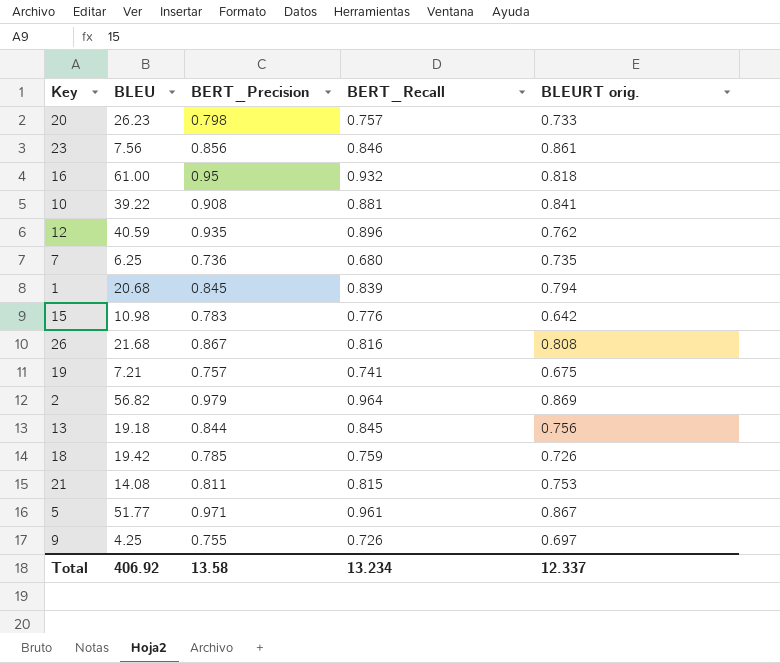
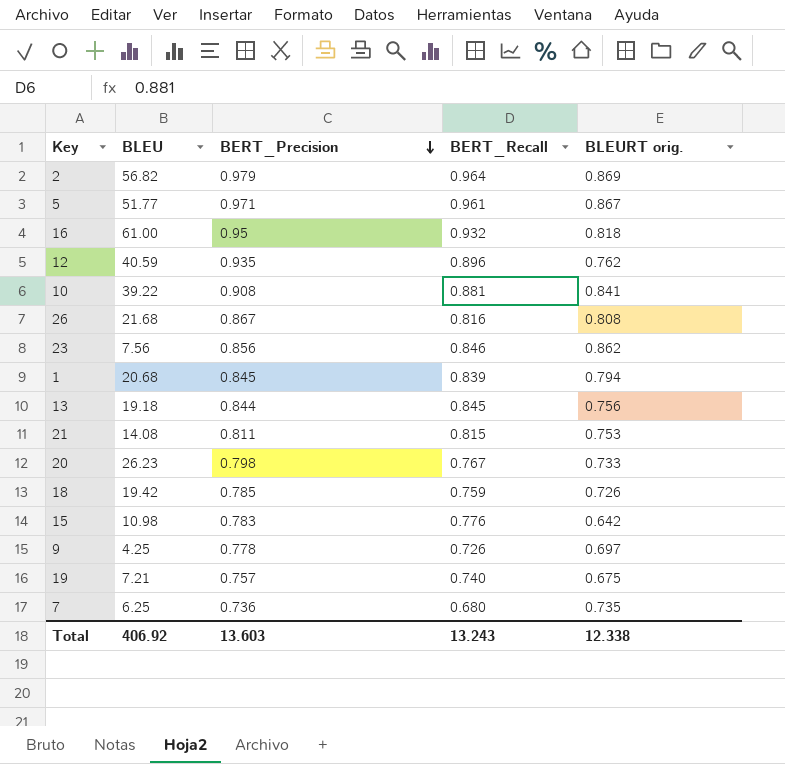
row order: none -> BERT_Precision descending
23 | BLEURT orig.: 0.861 -> 0.862
20 | BERT_Recall: 0.757 -> 0.767
9 | BERT_Precision: 0.755 -> 0.778
19 | BERT_Recall: 0.741 -> 0.740
Total | BERT_Precision: 13.58 -> 13.603
Total | BERT_Recall: 13.234 -> 13.243
Total | BLEURT orig.: 12.337 -> 12.338

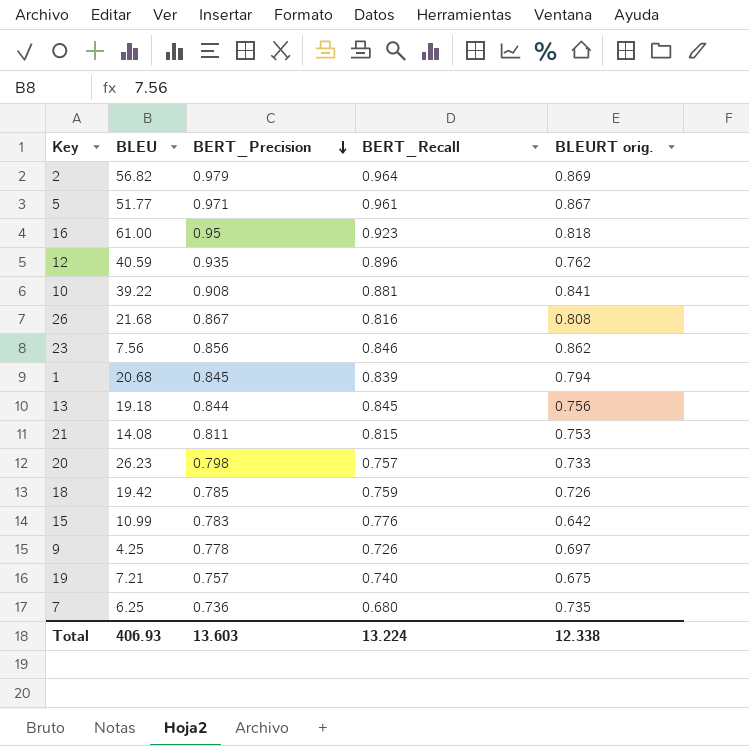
16 | BERT_Recall: 0.932 -> 0.923
20 | BERT_Recall: 0.767 -> 0.757
15 | BLEU: 10.98 -> 10.99
Total | BLEU: 406.92 -> 406.93
Total | BERT_Recall: 13.243 -> 13.224

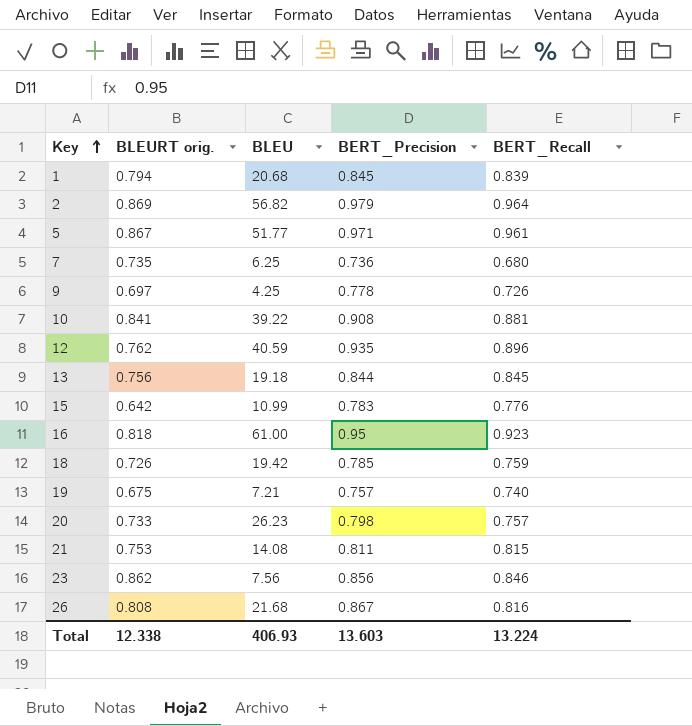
row order: BERT_Precision descending -> Key ascending
column BLEURT orig. | position: 5 -> 2

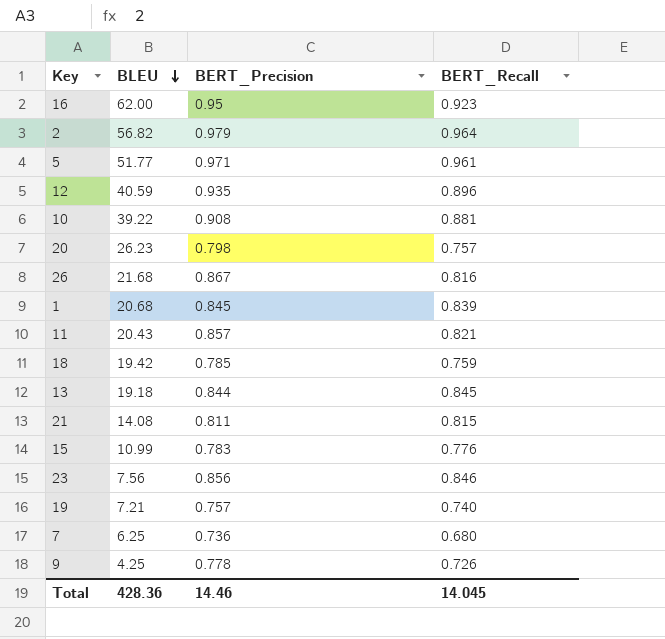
row order: Key ascending -> BLEU descending
column BLEURT orig. | position: 2 -> none
16 | BLEU: 61.00 -> 62.00
row 11: none -> 20.43 | 0.857 | 0.821
Total | BLEU: 406.93 -> 428.36
Total | BERT_Precision: 13.603 -> 14.46
Total | BERT_Recall: 13.224 -> 14.045

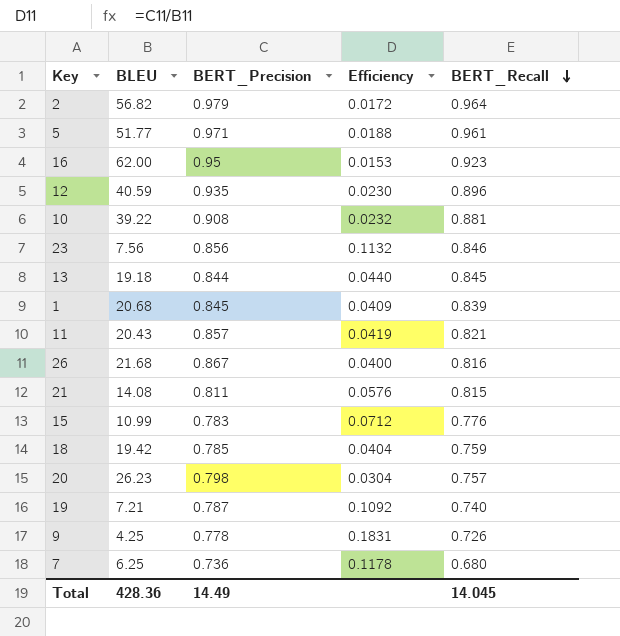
row order: BLEU descending -> BERT_Recall descending
column Efficiency | formula: none -> [BERT_Precision] / [BLEU]
19 | BERT_Precision: 0.757 -> 0.787
Total | BERT_Precision: 14.46 -> 14.49

